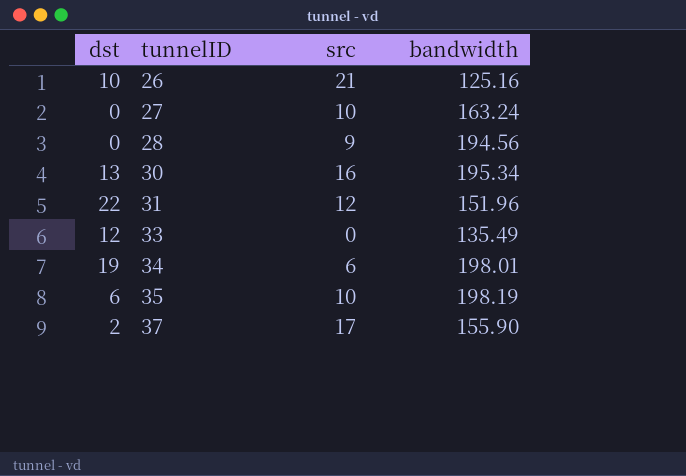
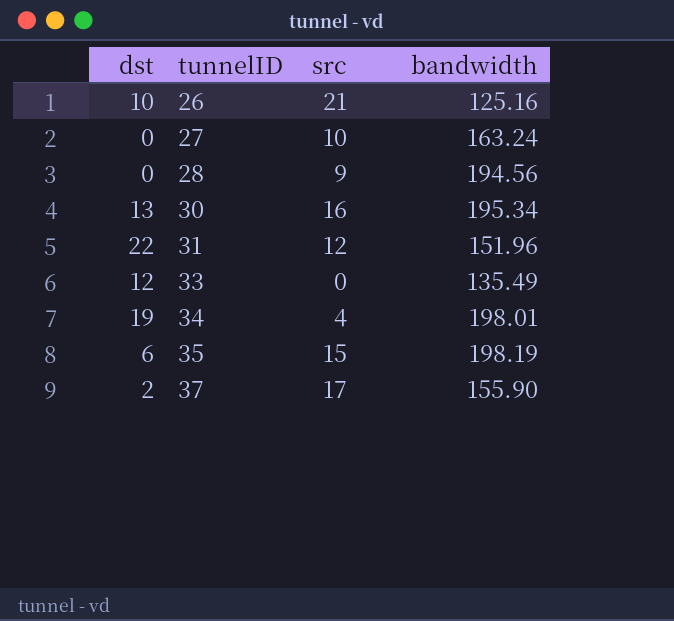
34 | src: 6 -> 4
35 | src: 10 -> 15

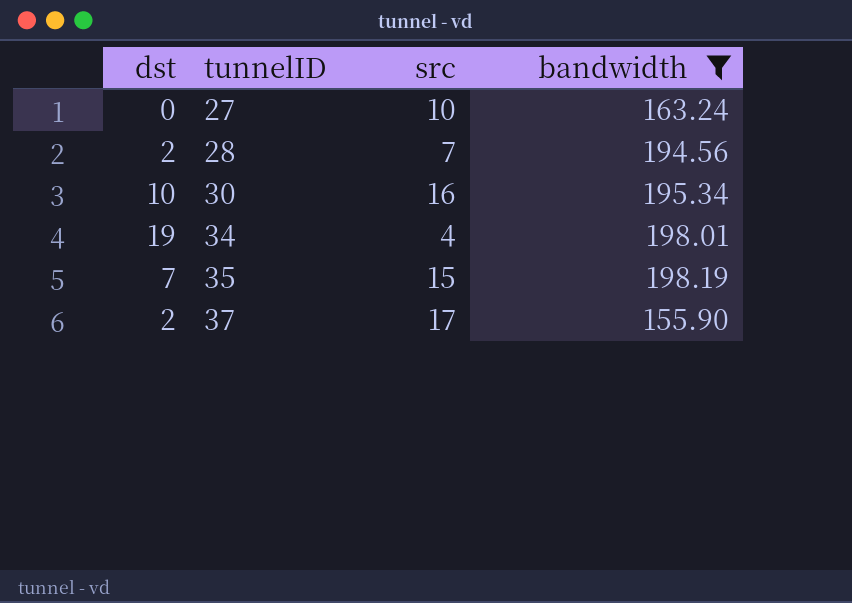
filter: none -> bandwidth >= 155.90
28 | dst: 0 -> 2
28 | src: 9 -> 7
30 | dst: 13 -> 10
35 | dst: 6 -> 7

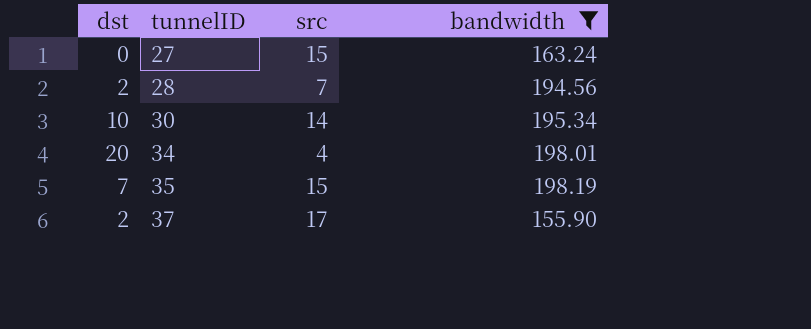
27 | src: 10 -> 15
30 | src: 16 -> 14
34 | dst: 19 -> 20

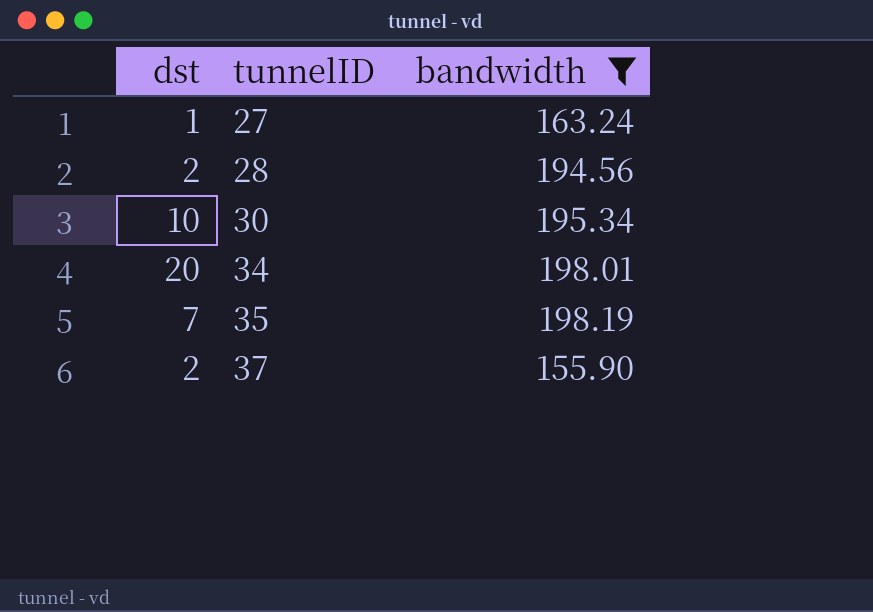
column src | position: 3 -> none
27 | dst: 0 -> 1

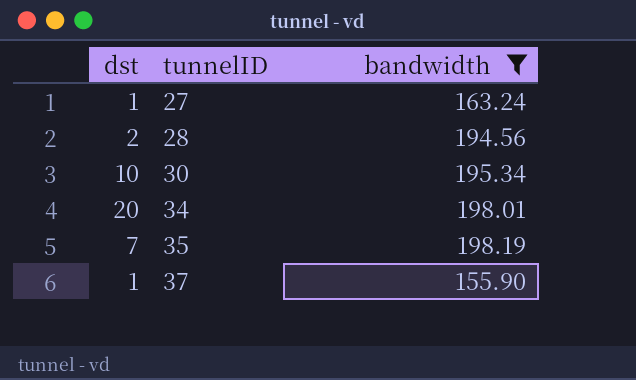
37 | dst: 2 -> 1

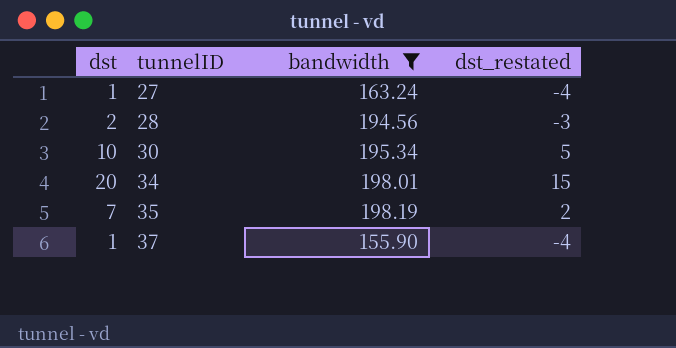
column dst_restated | formula: none -> [dst] - 5

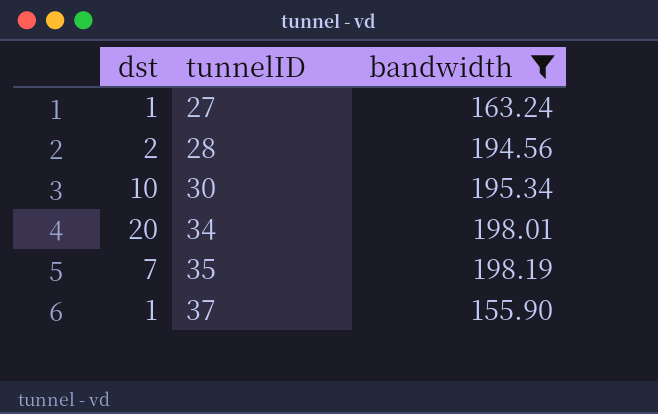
column dst_restated | formula: [dst] - 5 -> none

